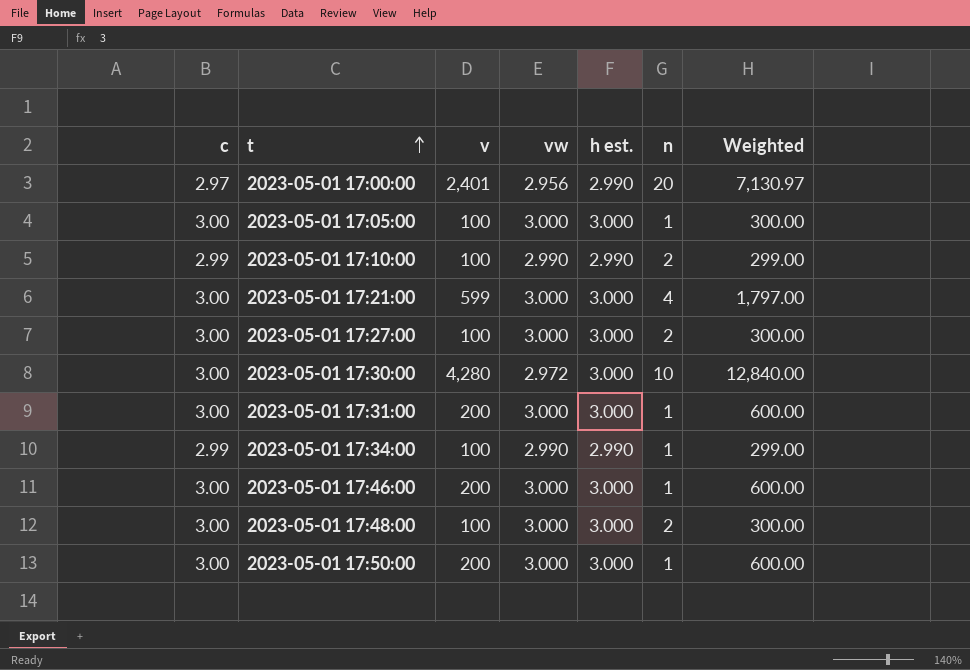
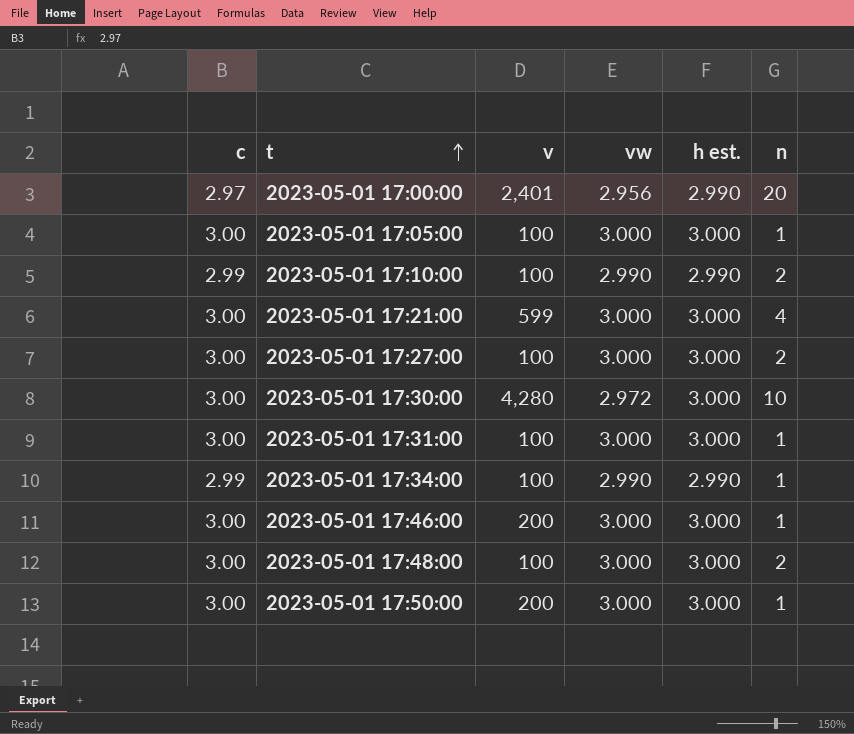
column Weighted | formula: [c] * [v] -> none
2023-05-01 17:31:00 | v: 200 -> 100

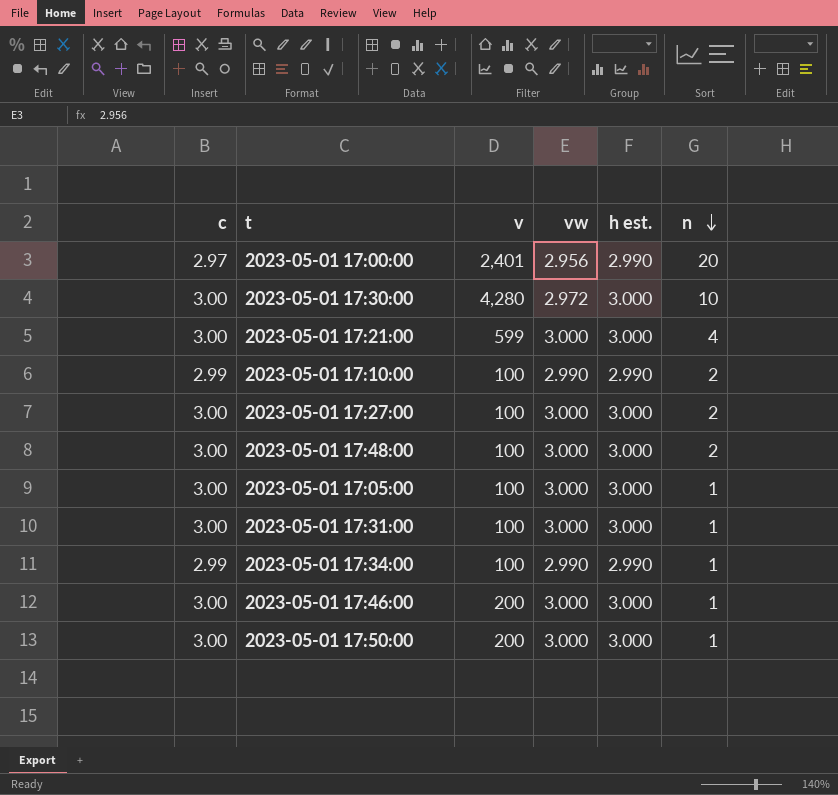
row order: t ascending -> n descending

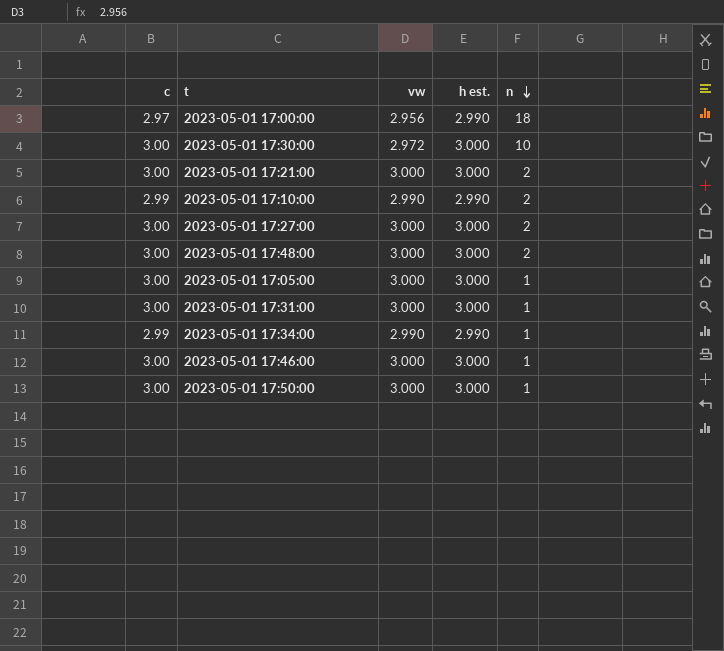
column v | position: 3 -> none
2023-05-01 17:00:00 | n: 20 -> 18
2023-05-01 17:21:00 | n: 4 -> 2

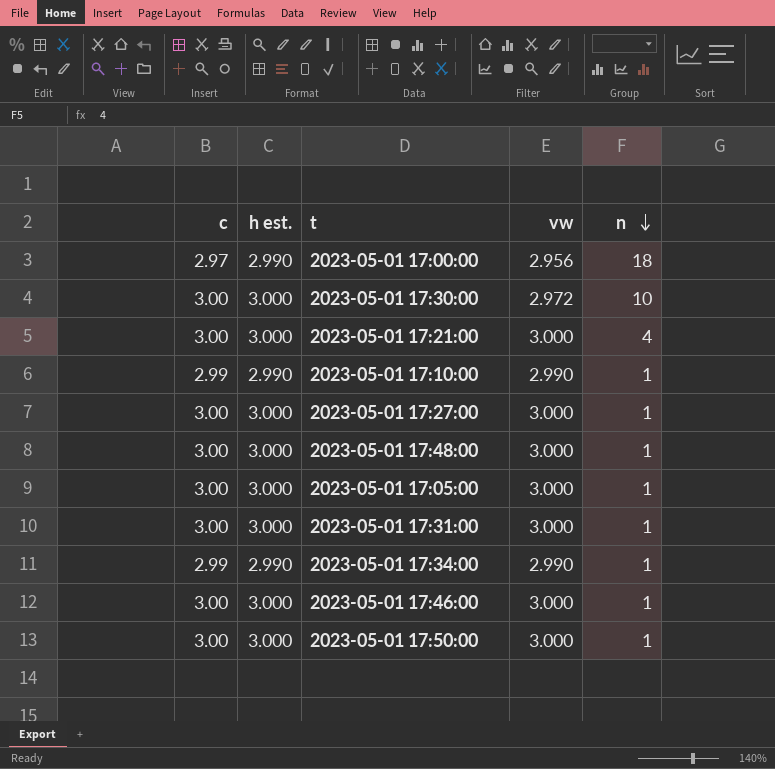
column h est. | position: 4 -> 2
2023-05-01 17:21:00 | n: 2 -> 4
2023-05-01 17:10:00 | n: 2 -> 1
2023-05-01 17:27:00 | n: 2 -> 1
2023-05-01 17:48:00 | n: 2 -> 1

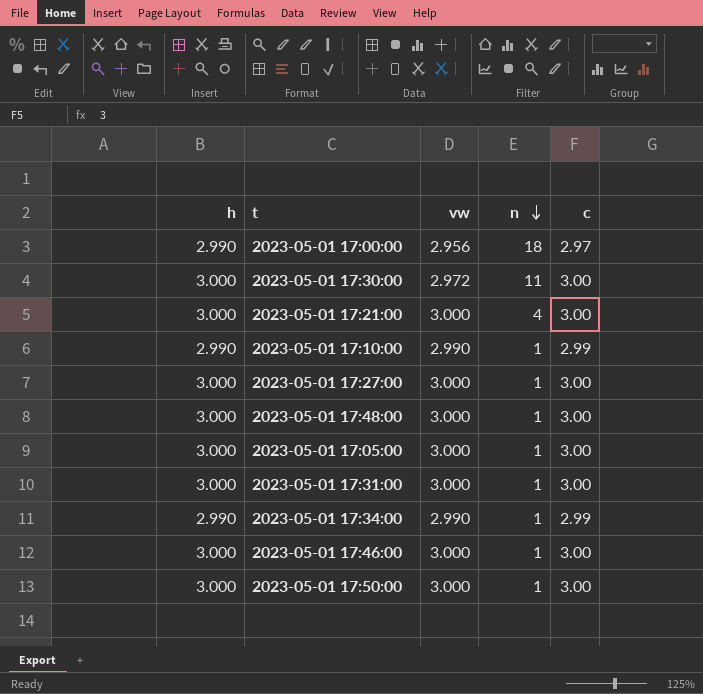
column name: h est. -> h
column c | position: 1 -> 5
2023-05-01 17:30:00 | n: 10 -> 11

